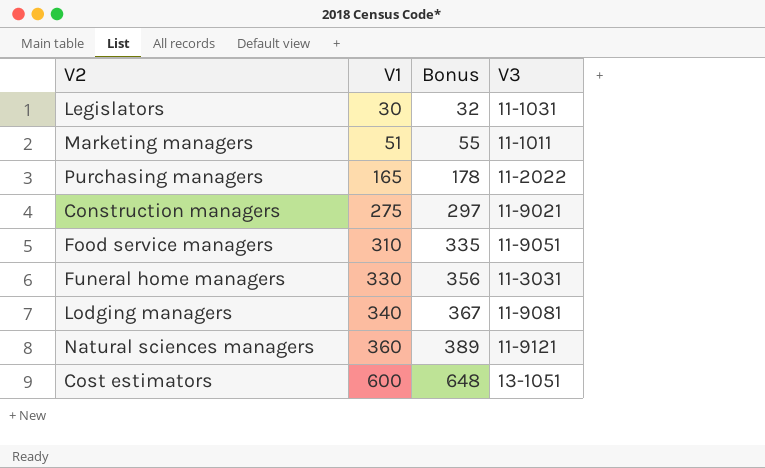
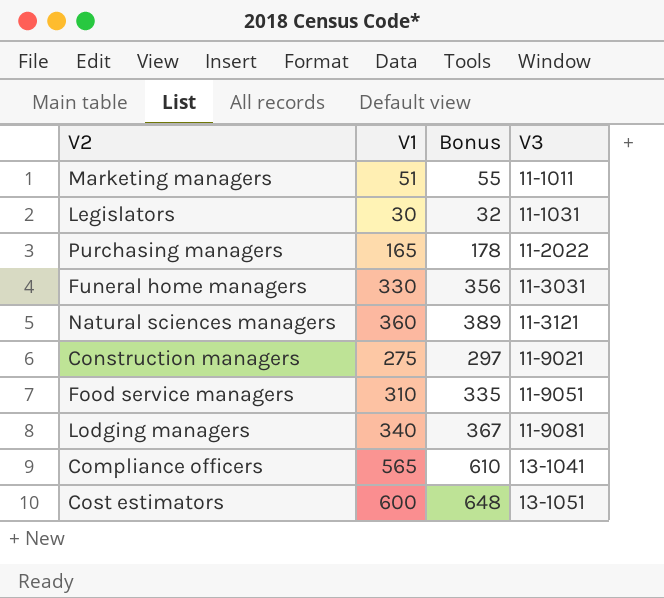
row order: V1 ascending -> V3 ascending
Natural sciences managers | V3: 11-9121 -> 11-3121
row Compliance officers: none -> 565 | 610 | 13-1041

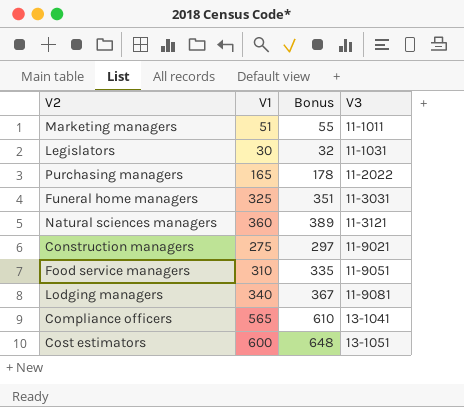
Funeral home managers | V1: 330 -> 325
Funeral home managers | Bonus: 356 -> 351

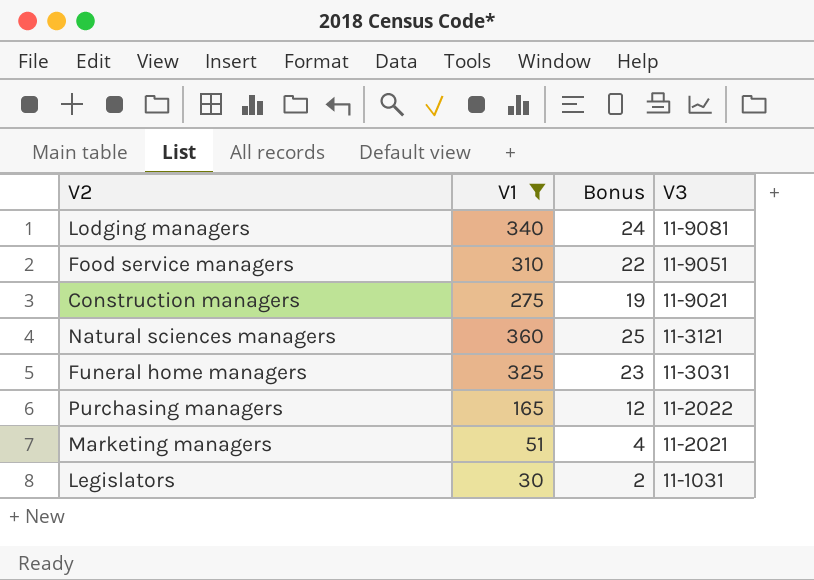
filter: none -> V1 <= 360
row order: V3 ascending -> V3 descending
column Bonus | formula: [V1] * 1.08 -> [V1] * 0.07
Marketing managers | V3: 11-1011 -> 11-2021

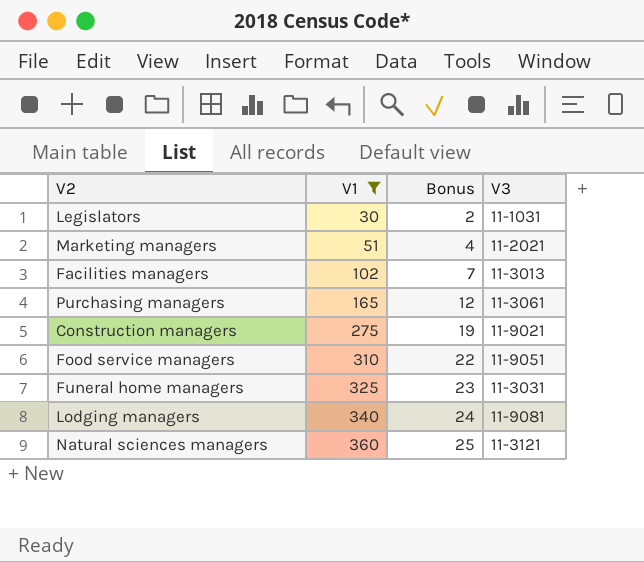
row order: V3 descending -> V1 ascending
row Facilities managers: none -> 102 | 7 | 11-3013
Purchasing managers | V3: 11-2022 -> 11-3061

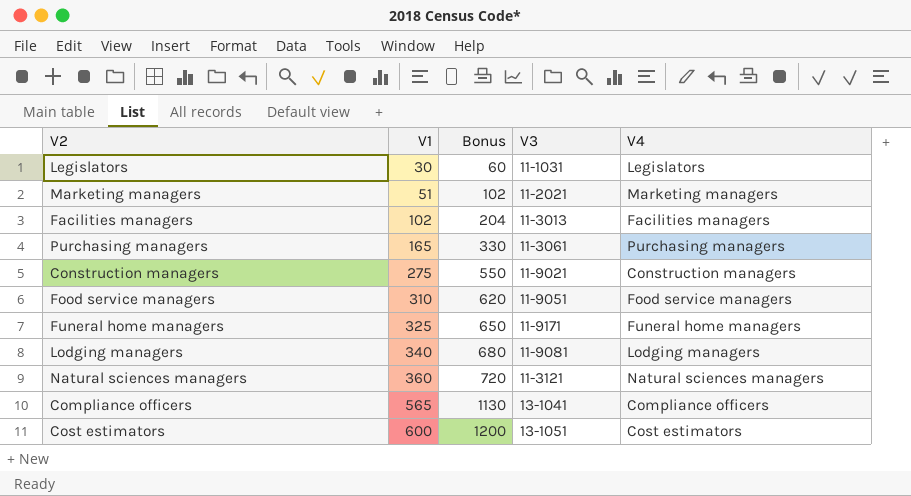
filter: V1 <= 360 -> none
column Bonus | formula: [V1] * 0.07 -> [V1] * 2
column V4 | position: none -> 5
Funeral home managers | V3: 11-3031 -> 11-9171

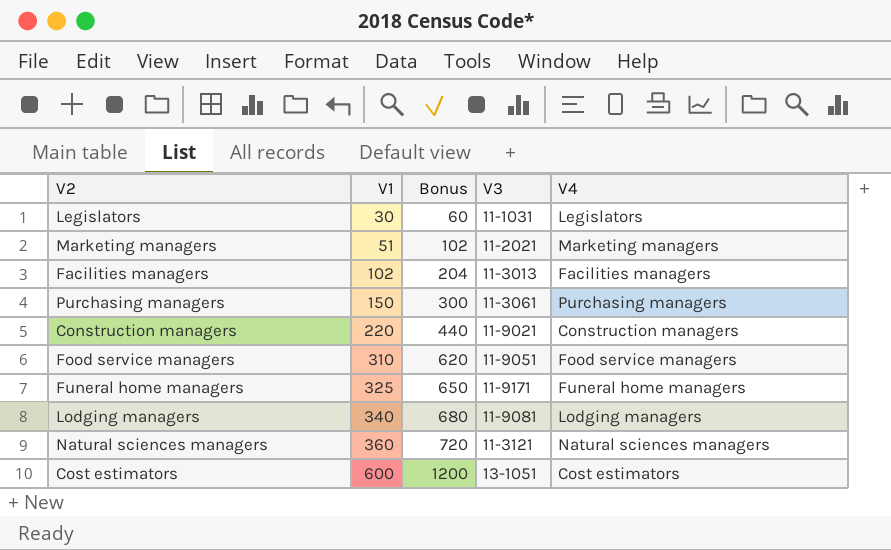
row Compliance officers: 565 | 1130 | 13-1041 | Compliance officers -> none
Purchasing managers | V1: 165 -> 150
Purchasing managers | Bonus: 330 -> 300
Construction managers | V1: 275 -> 220
Construction managers | Bonus: 550 -> 440

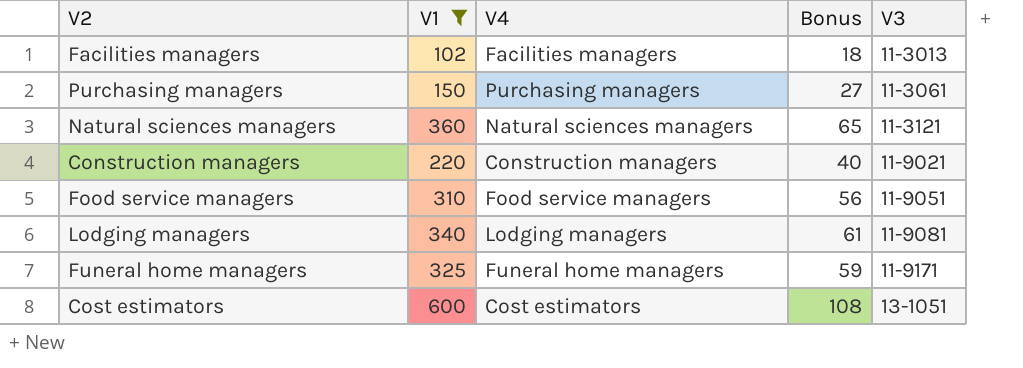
filter: none -> V1 >= 102
row order: V1 ascending -> V3 ascending
column V4 | position: 5 -> 3
column Bonus | formula: [V1] * 2 -> [V1] * 0.18

